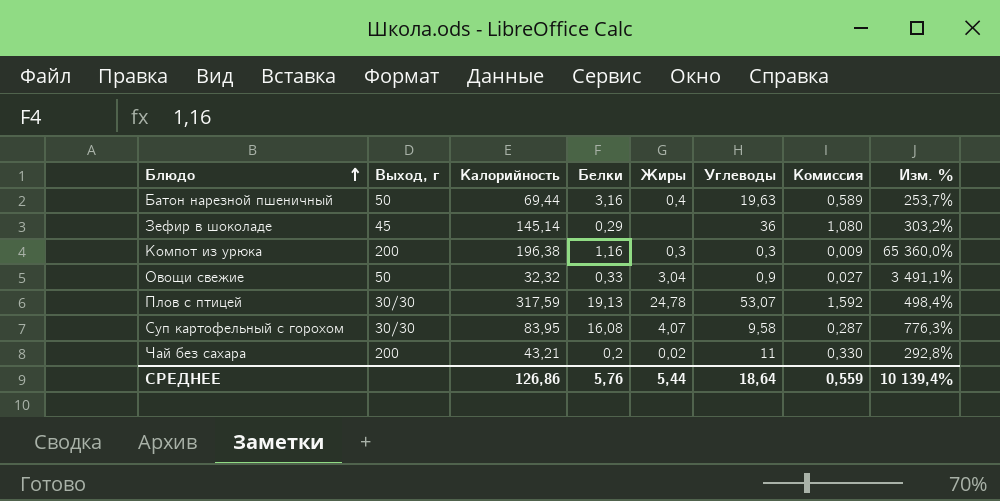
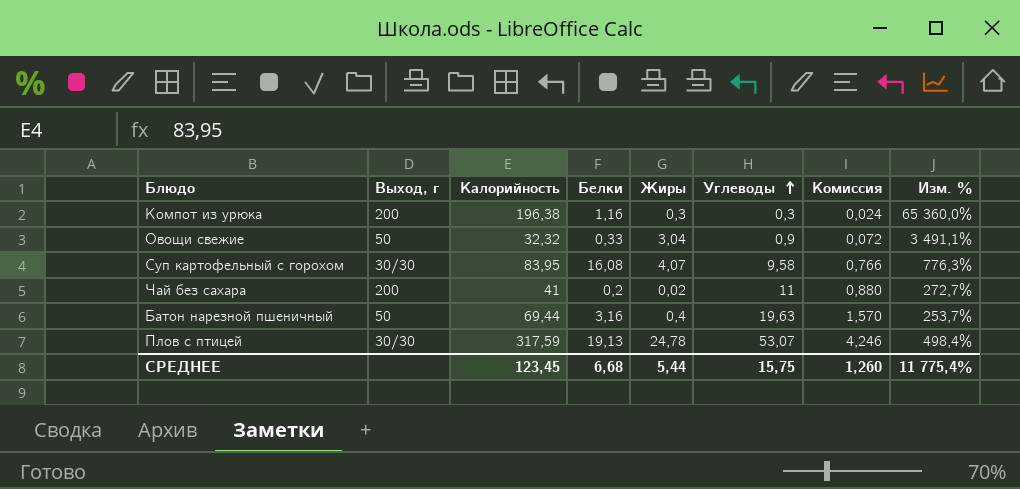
row order: Блюдо ascending -> Углеводы ascending
column Комиссия | formula: [Углеводы] * 0,03 -> [Углеводы] * 0,08
row Зефир в шоколаде: 45 | 145,14 | 0,29 | none | 36 | 1,080 | 303,2% -> none
Чай без сахара | Калорийность: 43,21 -> 41
Чай без сахара | Изм. %: 292,8% -> 272,7%
СРЕДНЕЕ | Калорийность: 126,86 -> 123,45
СРЕДНЕЕ | Белки: 5,76 -> 6,68
СРЕДНЕЕ | Углеводы: 18,64 -> 15,75
СРЕДНЕЕ | Комиссия: 0,559 -> 1,260
СРЕДНЕЕ | Изм. %: 10 139,4% -> 11 775,4%

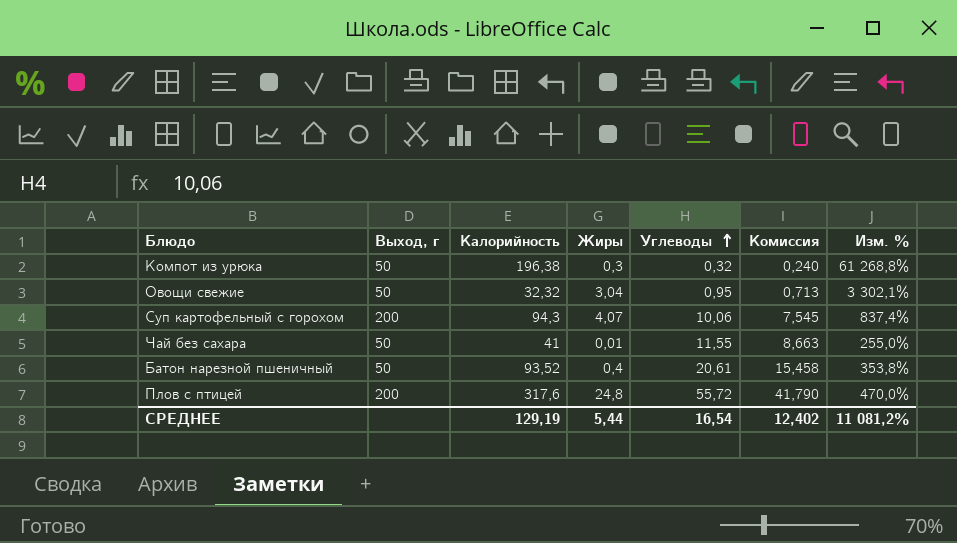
column Белки | position: 4 -> none
column Комиссия | formula: [Углеводы] * 0,08 -> [Углеводы] * 0,75
Компот из урюка | Выход, г: 200 -> 50
Компот из урюка | Углеводы: 0,3 -> 0,32
Компот из урюка | Изм. %: 65 360,0% -> 61 268,8%
Овощи свежие | Углеводы: 0,9 -> 0,95
Овощи свежие | Изм. %: 3 491,1% -> 3 302,1%
Суп картофельный с горохом | Выход, г: 30/30 -> 200
Суп картофельный с горохом | Калорийность: 83,95 -> 94,3
Суп картофельный с горохом | Углеводы: 9,58 -> 10,06
Суп картофельный с горохом | Изм. %: 776,3% -> 837,4%
Чай без сахара | Выход, г: 200 -> 50
Чай без сахара | Жиры: 0,02 -> 0,01
Чай без сахара | Углеводы: 11 -> 11,55
Чай без сахара | Изм. %: 272,7% -> 255,0%
Батон нарезной пшеничный | Калорийность: 69,44 -> 93,52
Батон нарезной пшеничный | Углеводы: 19,63 -> 20,61
Батон нарезной пшеничный | Изм. %: 253,7% -> 353,8%
Плов с птицей | Выход, г: 30/30 -> 200
Плов с птицей | Калорийность: 317,59 -> 317,6
Плов с птицей | Жиры: 24,78 -> 24,8
Плов с птицей | Углеводы: 53,07 -> 55,72
Плов с птицей | Изм. %: 498,4% -> 470,0%
СРЕДНЕЕ | Калорийность: 123,45 -> 129,19
СРЕДНЕЕ | Углеводы: 15,75 -> 16,54
СРЕДНЕЕ | Комиссия: 1,260 -> 12,402
СРЕДНЕЕ | Изм. %: 11 775,4% -> 11 081,2%

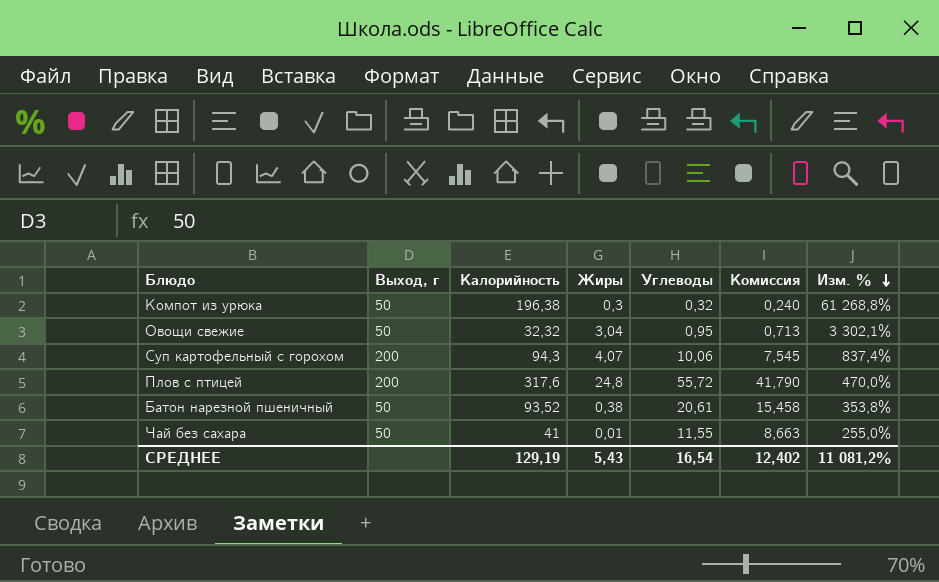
row order: Углеводы ascending -> Изм. % descending
Батон нарезной пшеничный | Жиры: 0,4 -> 0,38
СРЕДНЕЕ | Жиры: 5,44 -> 5,43

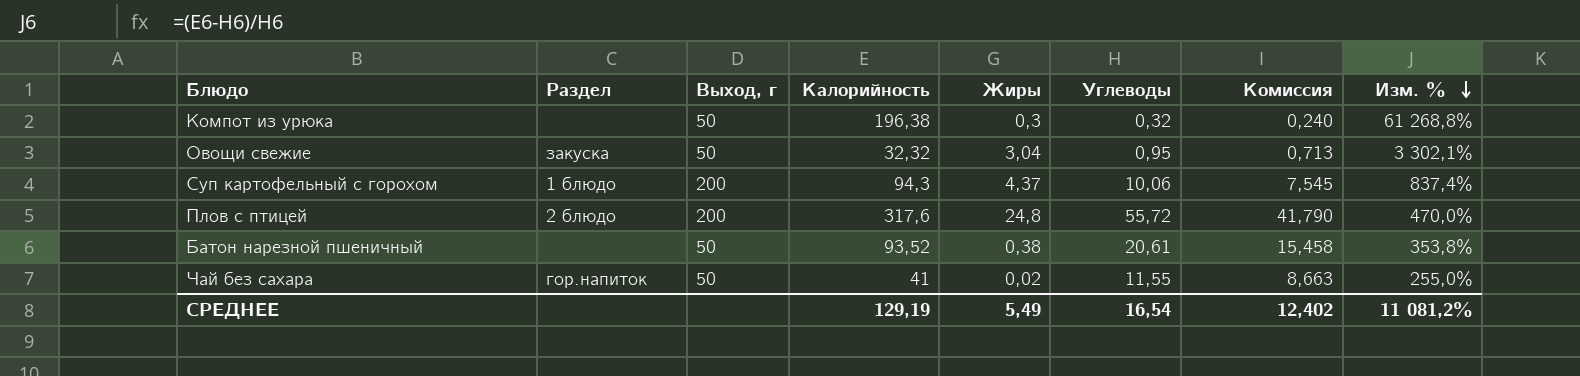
column Раздел | position: none -> 2
Суп картофельный с горохом | Жиры: 4,07 -> 4,37
Чай без сахара | Жиры: 0,01 -> 0,02
СРЕДНЕЕ | Жиры: 5,43 -> 5,49

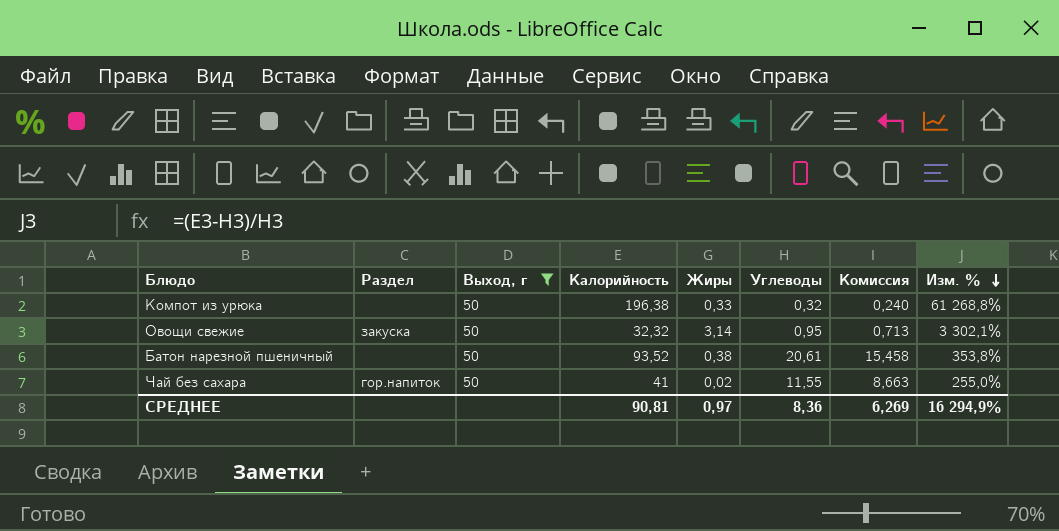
filter: none -> Выход, г = 50
Компот из урюка | Жиры: 0,3 -> 0,33
Овощи свежие | Жиры: 3,04 -> 3,14
СРЕДНЕЕ | Калорийность: 129,19 -> 90,81
СРЕДНЕЕ | Жиры: 5,49 -> 0,97
СРЕДНЕЕ | Углеводы: 16,54 -> 8,36
СРЕДНЕЕ | Комиссия: 12,402 -> 6,269
СРЕДНЕЕ | Изм. %: 11 081,2% -> 16 294,9%

